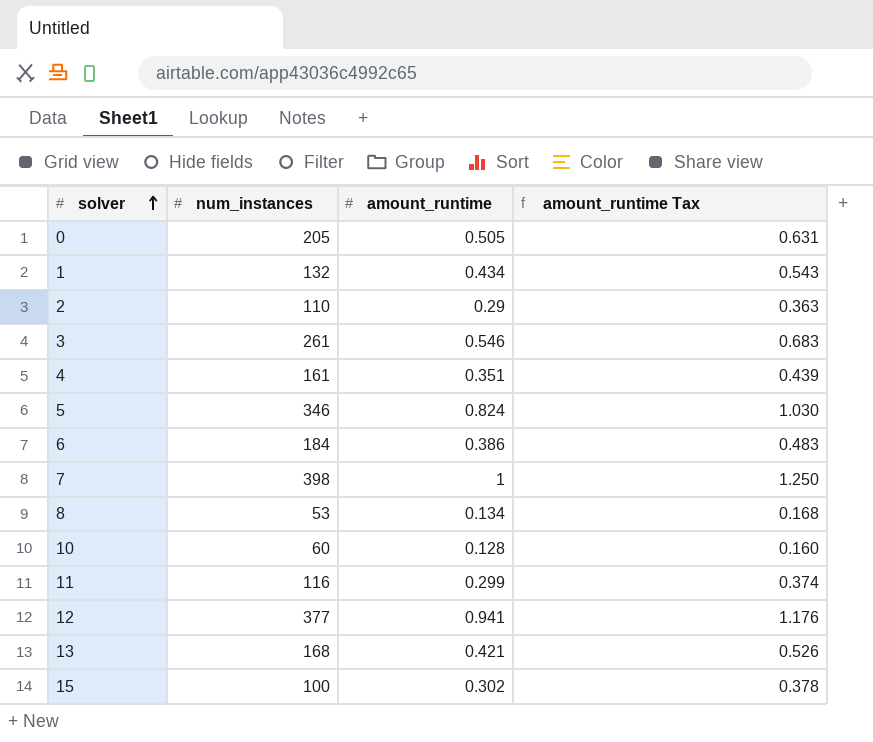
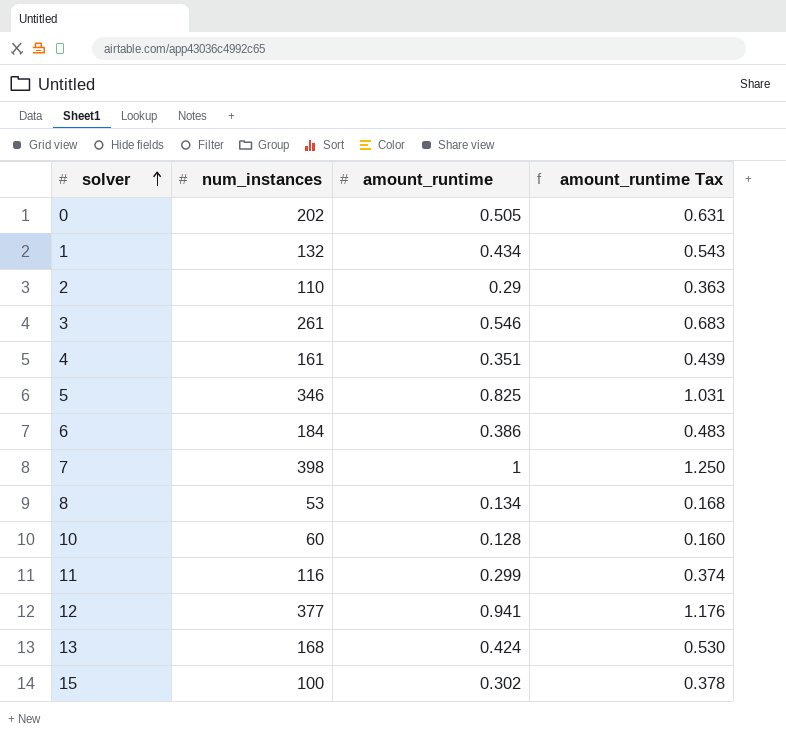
0 | num_instances: 205 -> 202
5 | amount_runtime: 0.824 -> 0.825
5 | amount_runtime Tax: 1.030 -> 1.031
13 | amount_runtime: 0.421 -> 0.424
13 | amount_runtime Tax: 0.526 -> 0.530

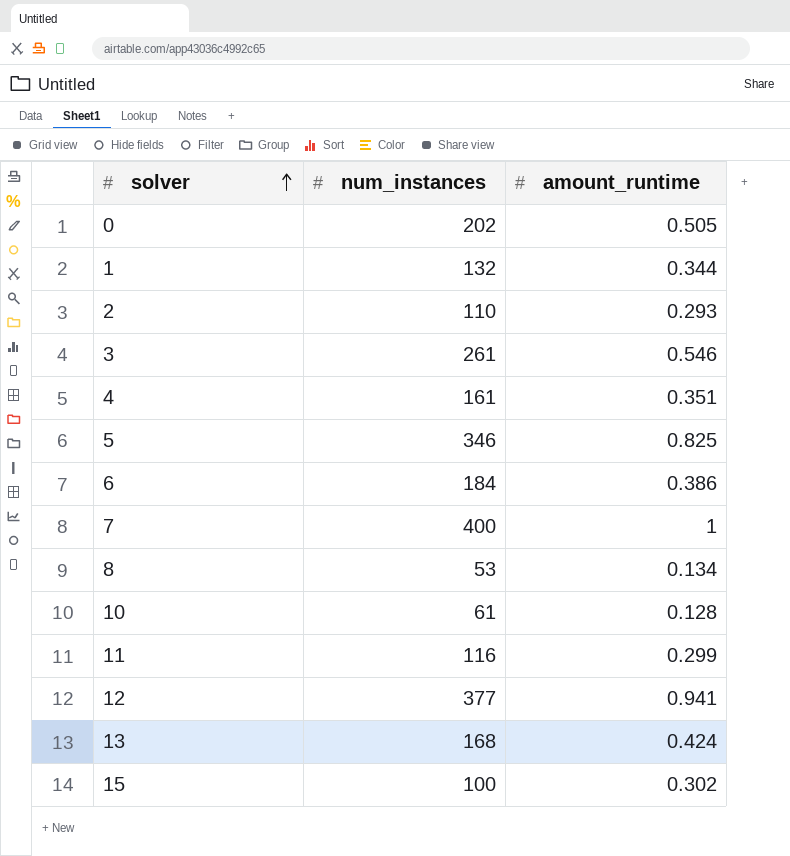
column amount_runtime Tax | formula: [amount_runtime] * 1.25 -> none
1 | amount_runtime: 0.434 -> 0.344
2 | amount_runtime: 0.29 -> 0.293
7 | num_instances: 398 -> 400
10 | num_instances: 60 -> 61

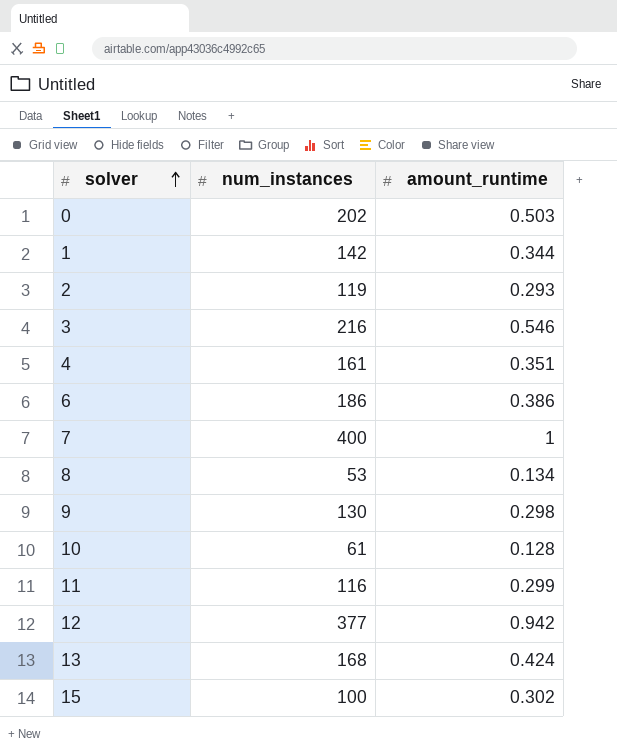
row 5: 346 | 0.825 -> none
0 | amount_runtime: 0.505 -> 0.503
1 | num_instances: 132 -> 142
2 | num_instances: 110 -> 119
3 | num_instances: 261 -> 216
6 | num_instances: 184 -> 186
row 9: none -> 130 | 0.298
12 | amount_runtime: 0.941 -> 0.942

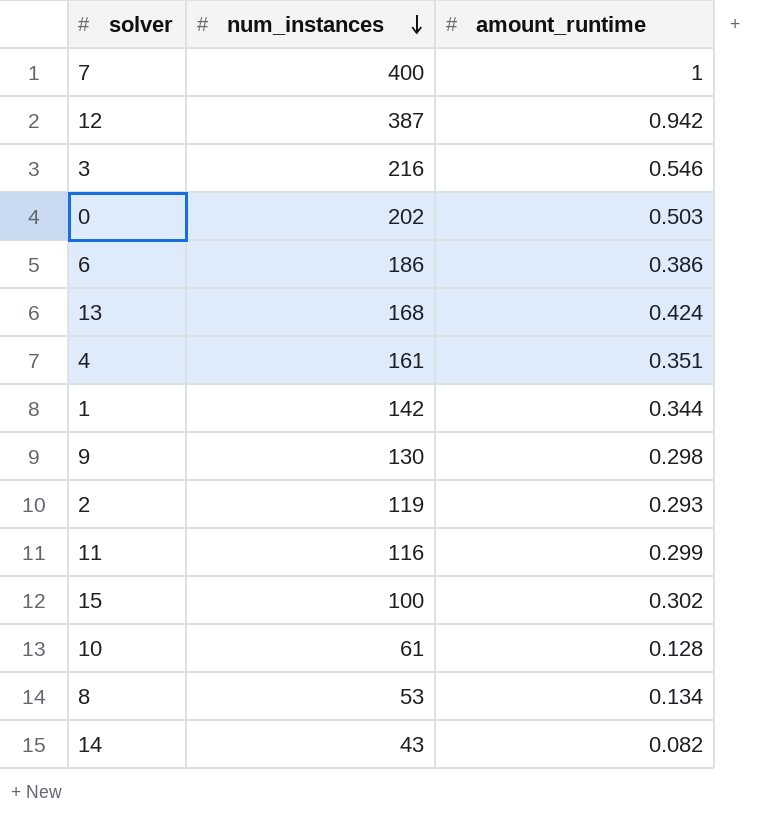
row order: solver ascending -> num_instances descending
12 | num_instances: 377 -> 387
row 14: none -> 43 | 0.082

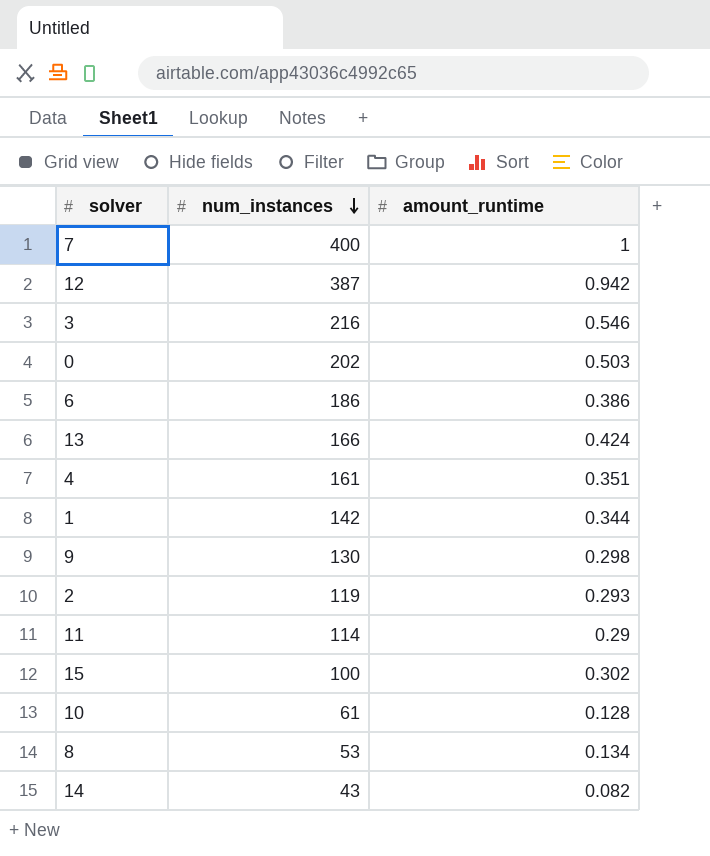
13 | num_instances: 168 -> 166
11 | num_instances: 116 -> 114
11 | amount_runtime: 0.299 -> 0.29

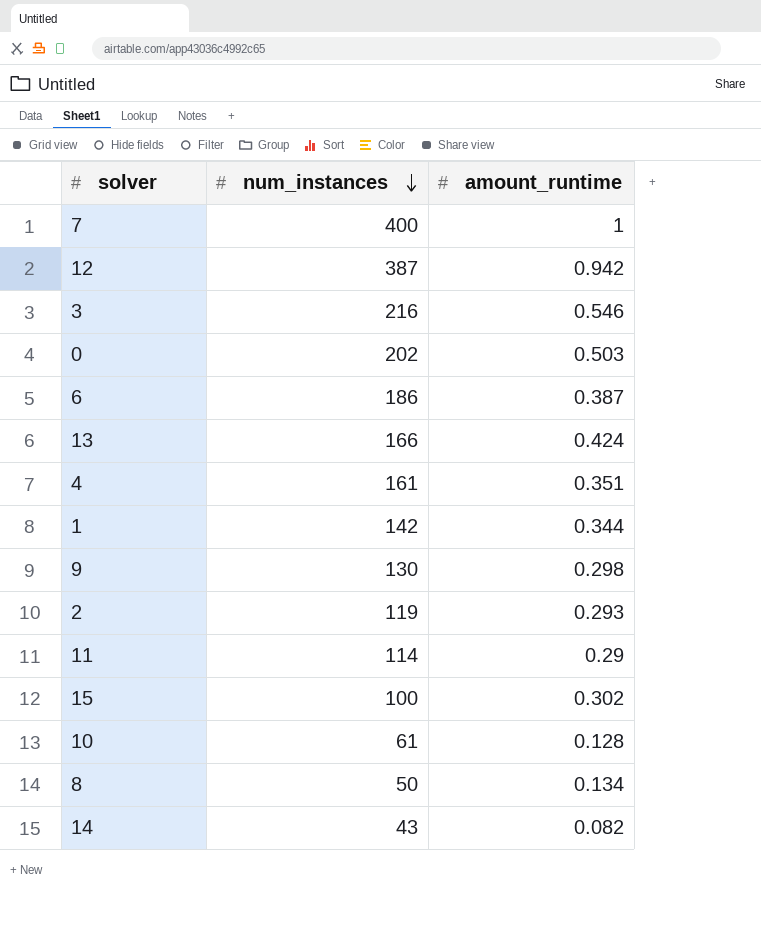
6 | amount_runtime: 0.386 -> 0.387
8 | num_instances: 53 -> 50

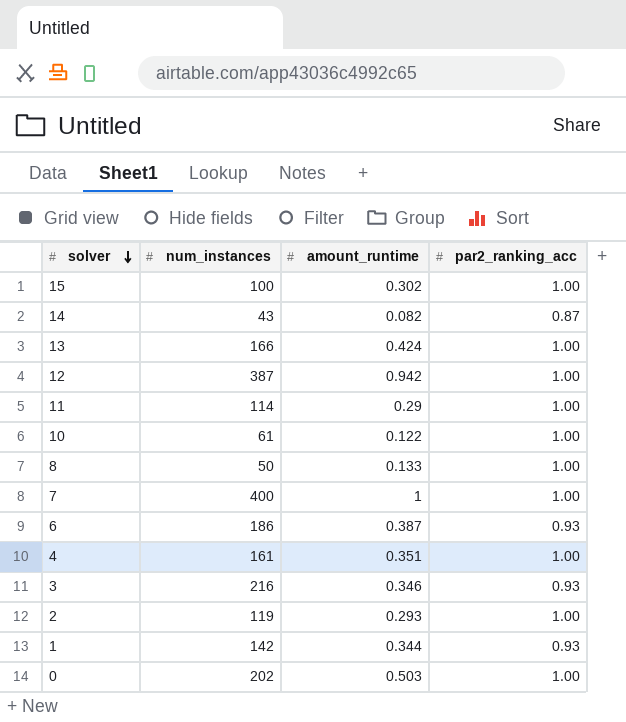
row order: num_instances descending -> solver descending
column par2_ranking_acc | position: none -> 4
row 9: 130 | 0.298 -> none
10 | amount_runtime: 0.128 -> 0.122
8 | amount_runtime: 0.134 -> 0.133
3 | amount_runtime: 0.546 -> 0.346

